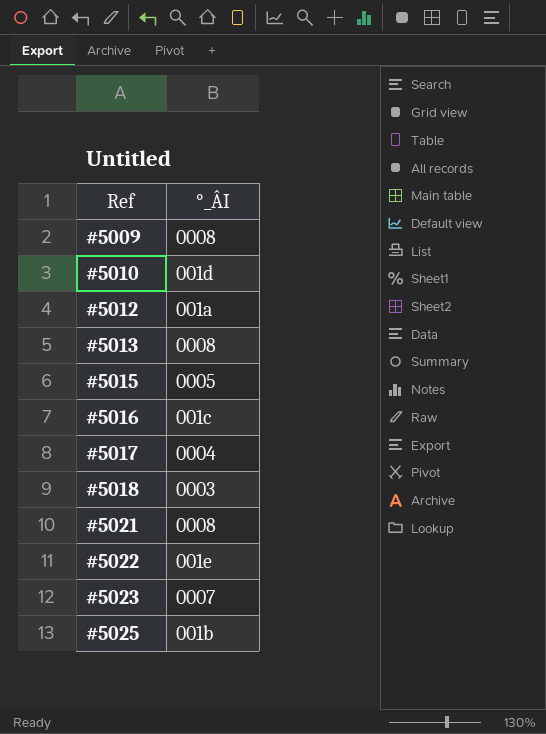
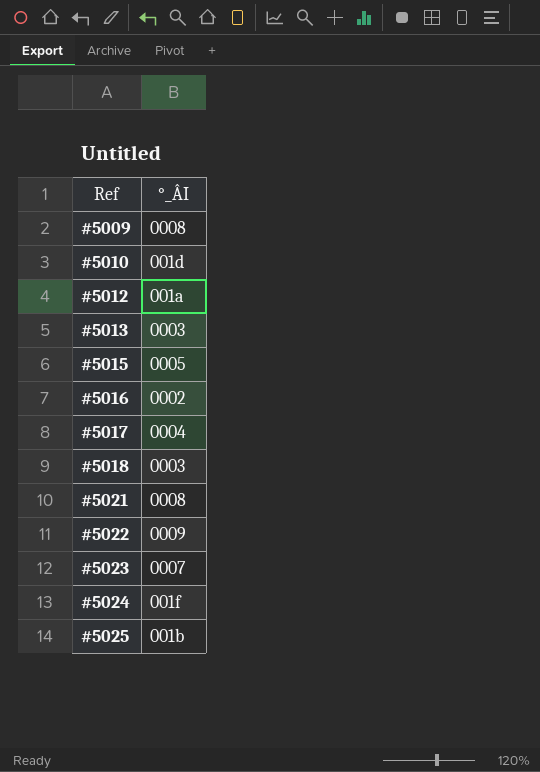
#5013 | °_ÂI: 0008 -> 0003
#5016 | °_ÂI: 001c -> 0002
#5022 | °_ÂI: 001e -> 0009
row #5024: none -> 001f

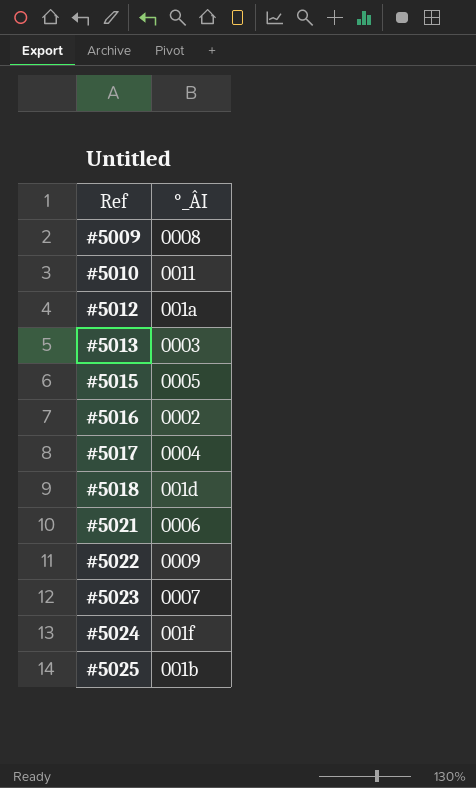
#5010 | °_ÂI: 001d -> 0011
#5018 | °_ÂI: 0003 -> 001d
#5021 | °_ÂI: 0008 -> 0006

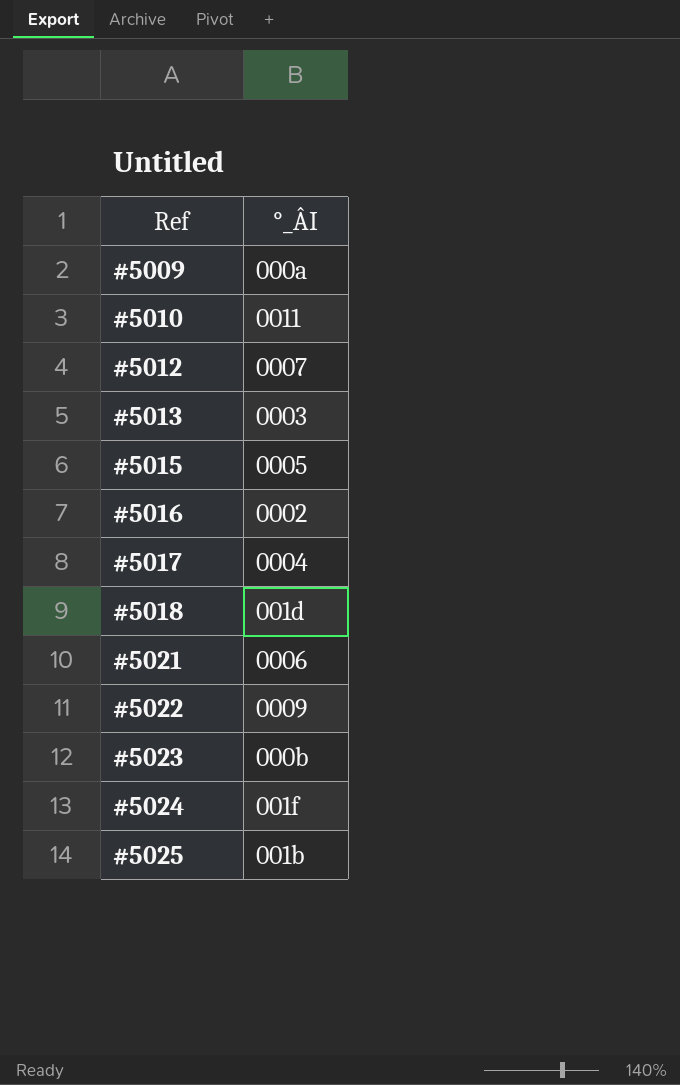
#5009 | °_ÂI: 0008 -> 000a
#5012 | °_ÂI: 001a -> 0007
#5023 | °_ÂI: 0007 -> 000b

